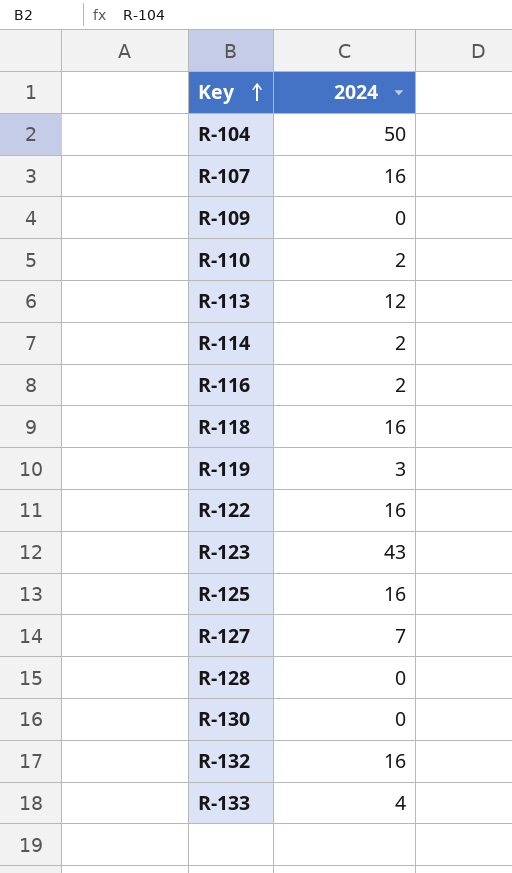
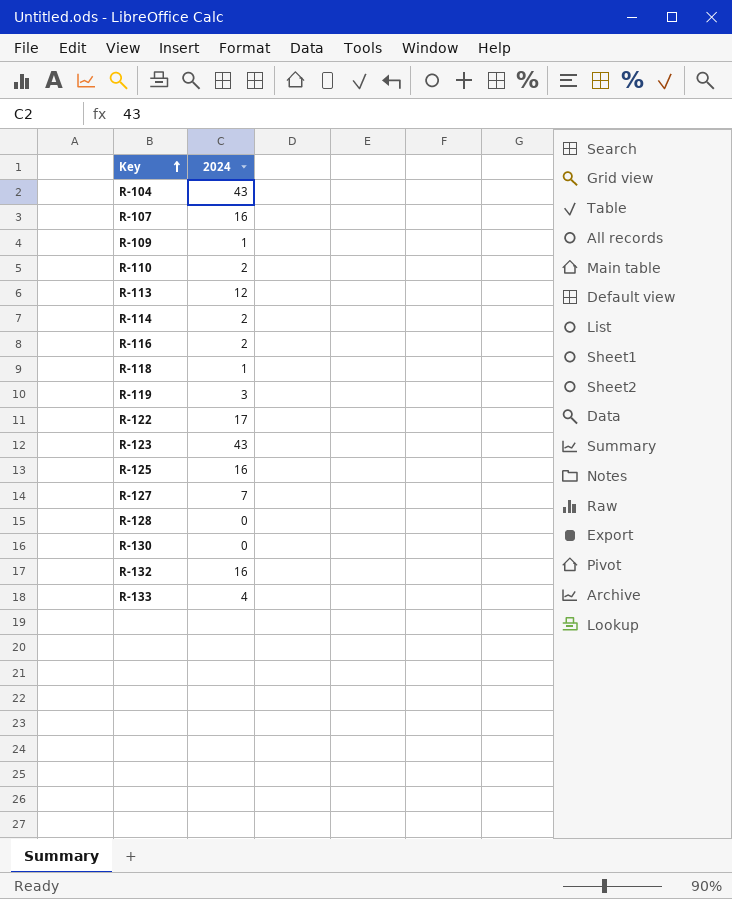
R-104 | 2024: 50 -> 43
R-109 | 2024: 0 -> 1
R-118 | 2024: 16 -> 1
R-122 | 2024: 16 -> 17

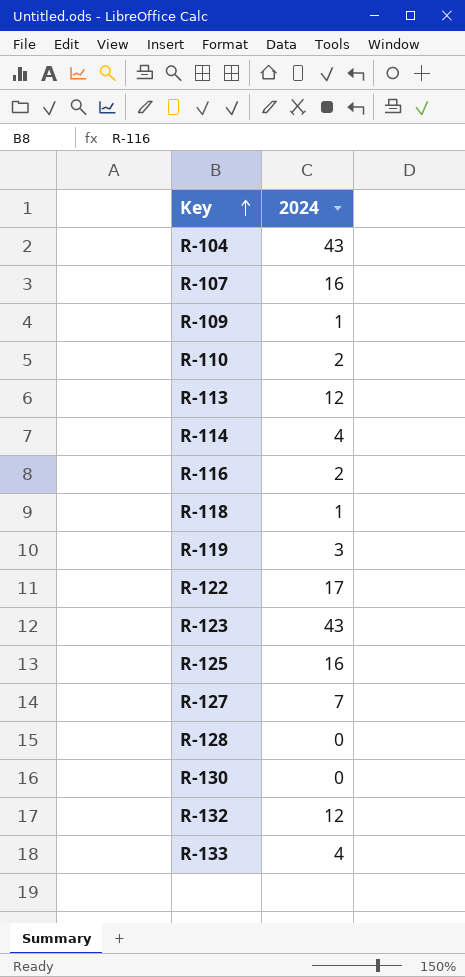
R-114 | 2024: 2 -> 4
R-132 | 2024: 16 -> 12

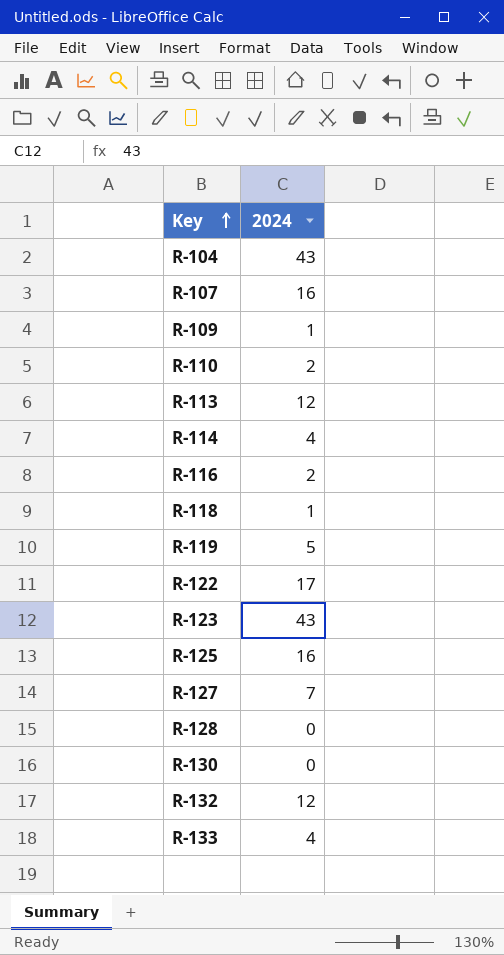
R-119 | 2024: 3 -> 5

